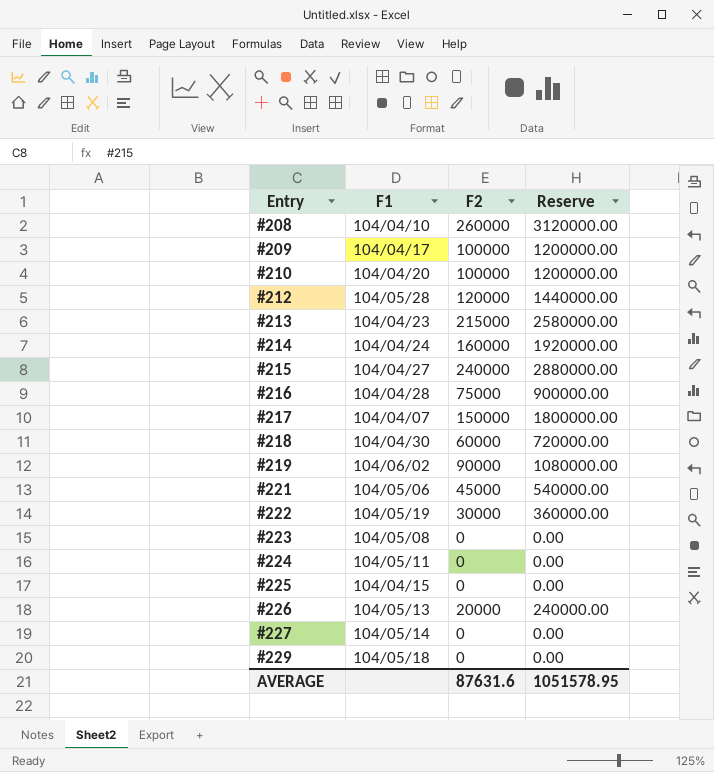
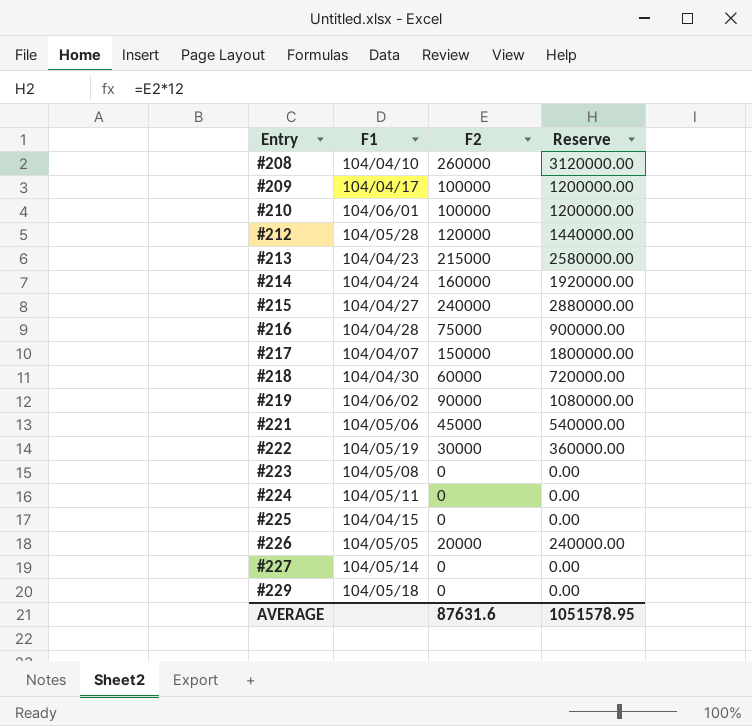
#210 | F1: 104/04/20 -> 104/06/01
#226 | F1: 104/05/13 -> 104/05/05

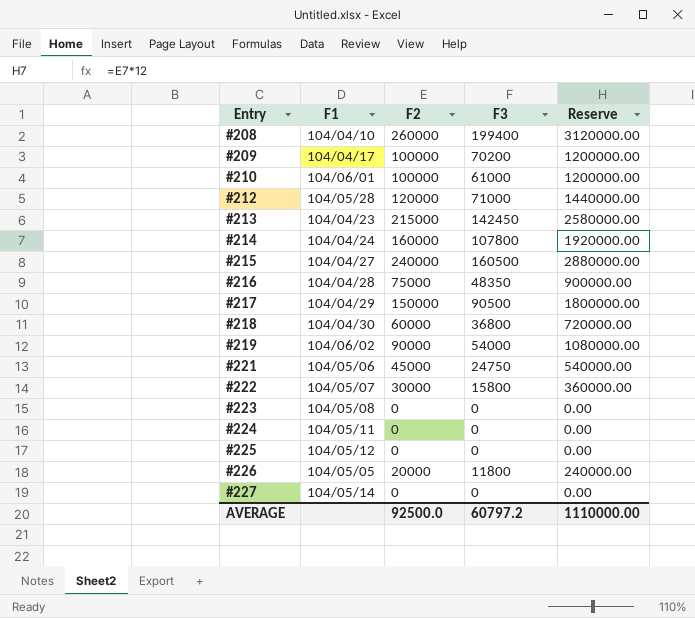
column F3 | position: none -> 4
row #229: 104/05/18 | 0 | 0.00 -> none
#217 | F1: 104/04/07 -> 104/04/29
#222 | F1: 104/05/19 -> 104/05/07
#225 | F1: 104/04/15 -> 104/05/12
AVERAGE | F2: 87631.6 -> 92500.0
AVERAGE | Reserve: 1051578.95 -> 1110000.00

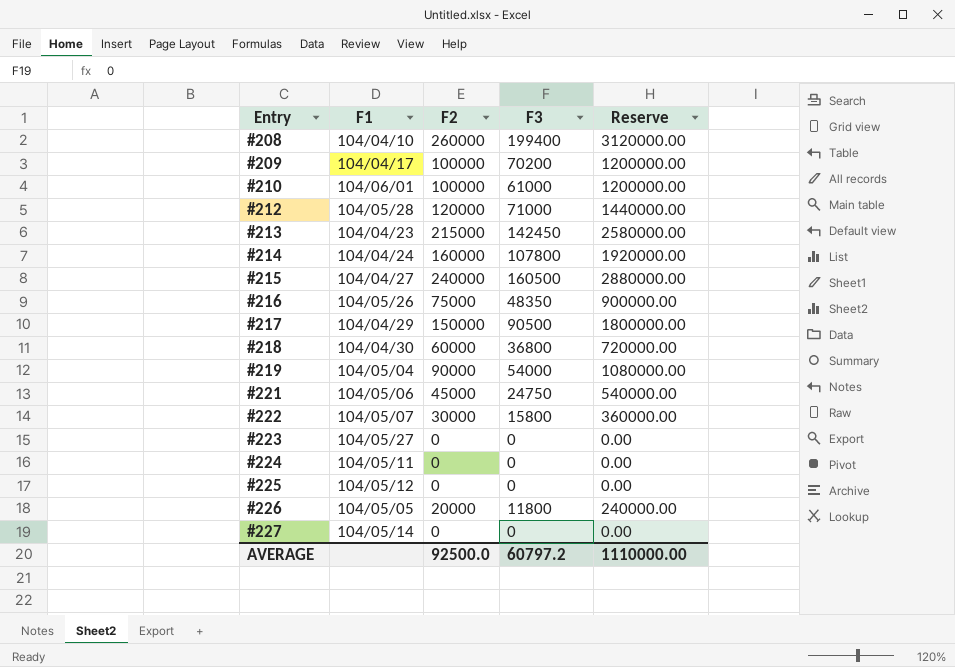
#216 | F1: 104/04/28 -> 104/05/26
#219 | F1: 104/06/02 -> 104/05/04
#223 | F1: 104/05/08 -> 104/05/27

